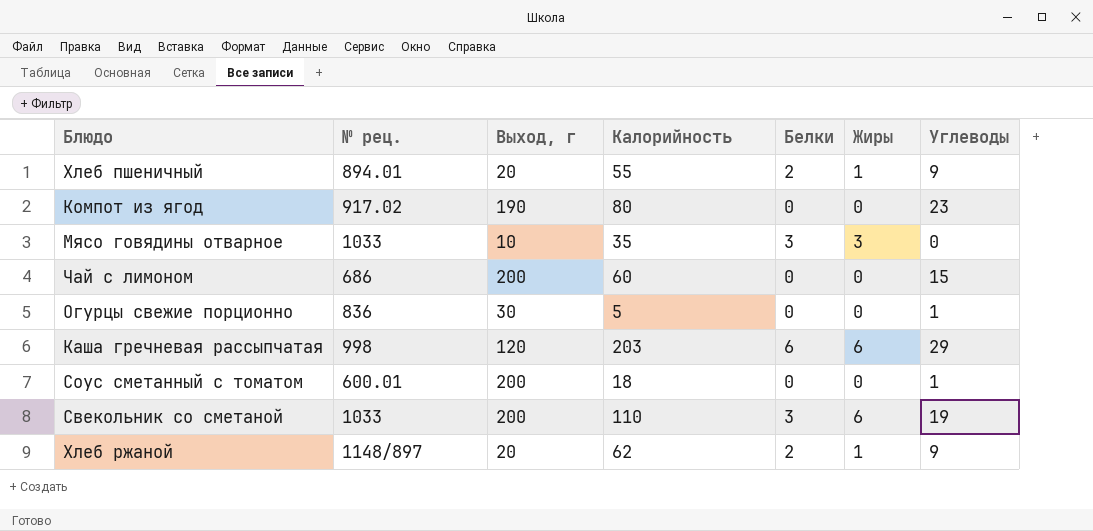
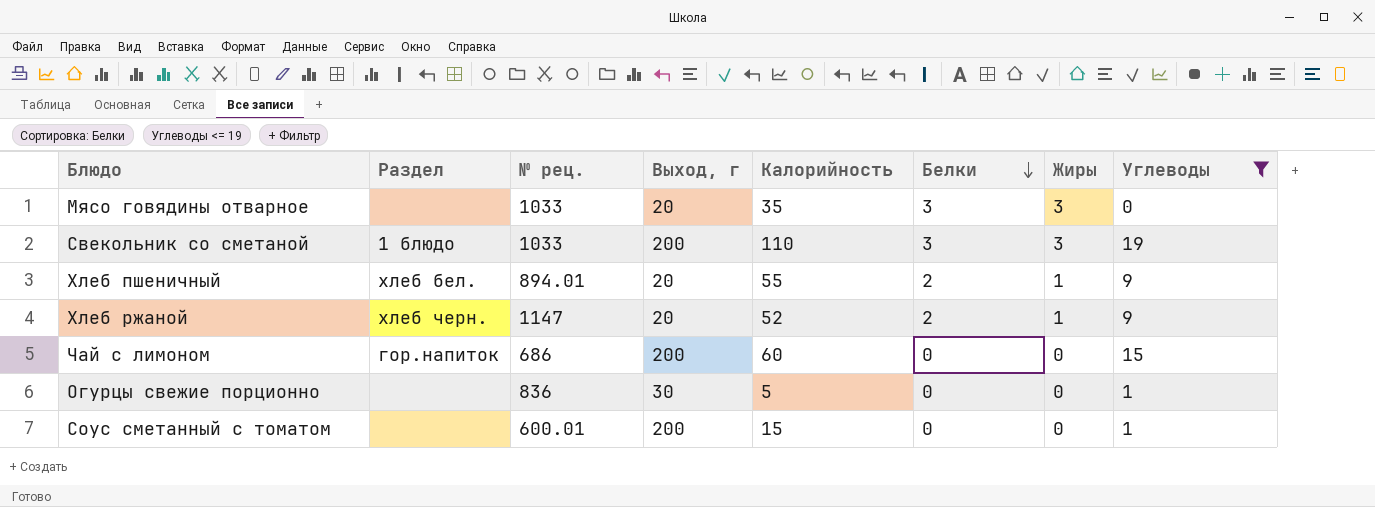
filter: none -> Углеводы <= 19
row order: none -> Белки descending
column Раздел | position: none -> 2
Мясо говядины отварное | Выход, г: 10 -> 20
Свекольник со сметаной | Жиры: 6 -> 3
Хлеб ржаной | № рец.: 1148/897 -> 1147
Хлеб ржаной | Калорийность: 62 -> 52
Соус сметанный с томатом | Калорийность: 18 -> 15

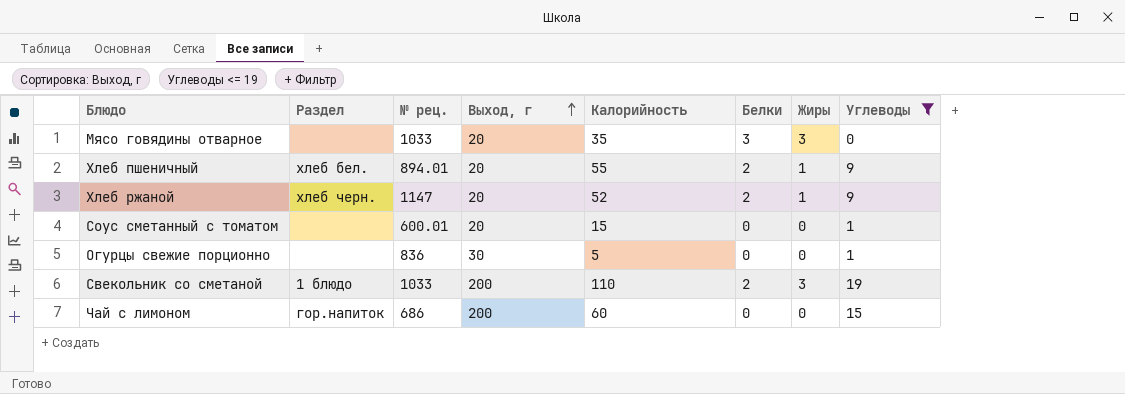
row order: Белки descending -> Выход, г ascending
Соус сметанный с томатом | Выход, г: 200 -> 20
Свекольник со сметаной | Белки: 3 -> 2

